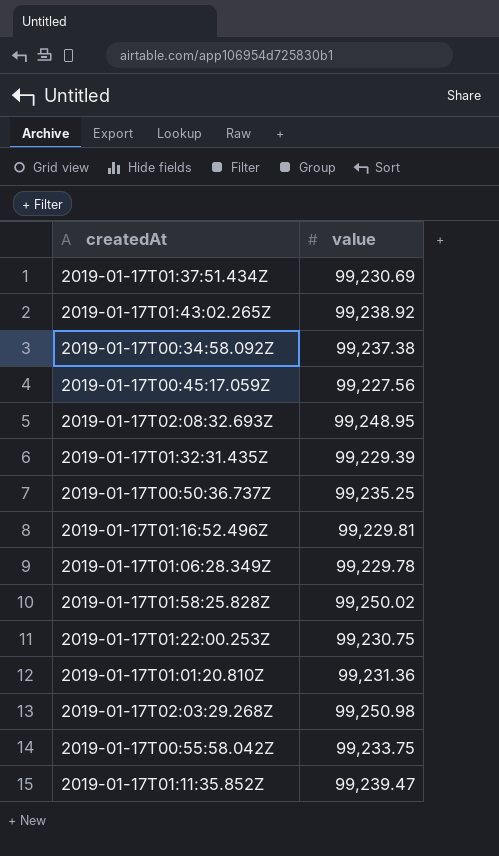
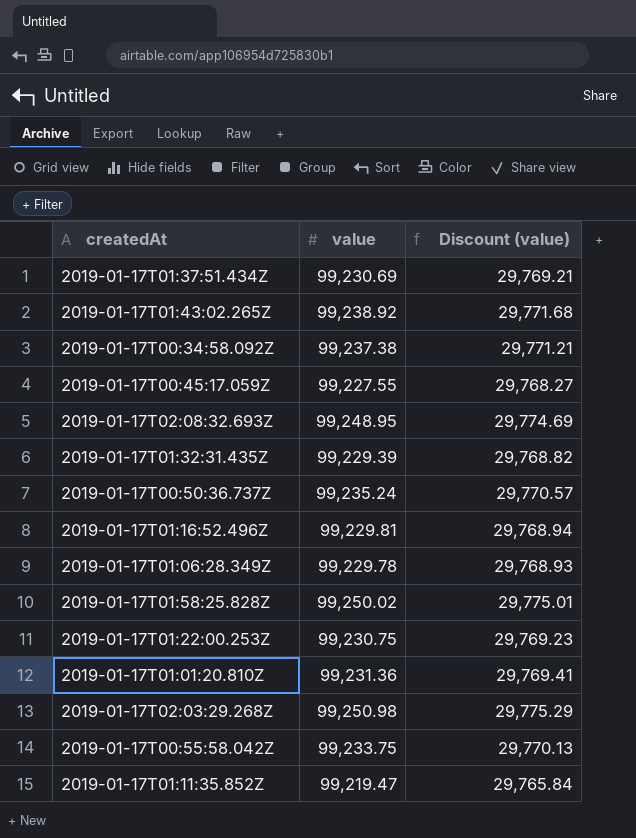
column Discount (value) | formula: none -> [value] * 0.3
2019-01-17T00:45:17.059Z | value: 99,227.56 -> 99,227.55
2019-01-17T00:50:36.737Z | value: 99,235.25 -> 99,235.24
2019-01-17T01:11:35.852Z | value: 99,239.47 -> 99,219.47

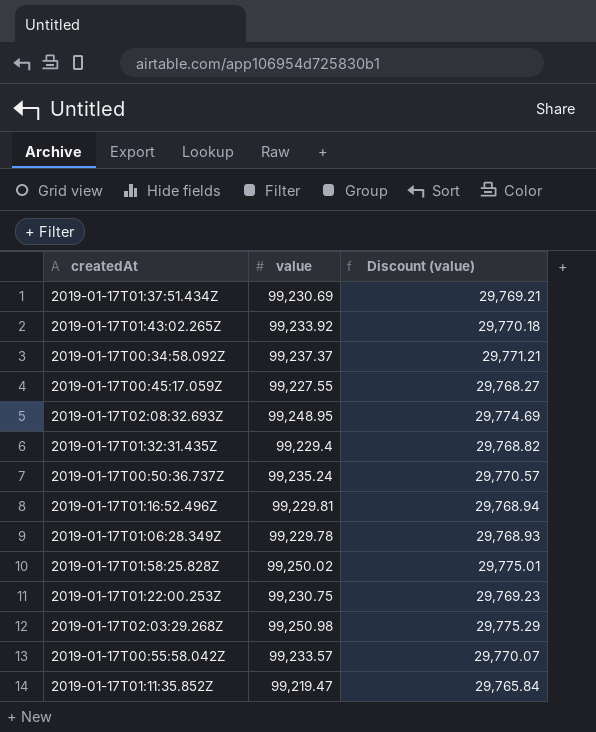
row 2019-01-17T01:01:20.810Z: 99,231.36 | 29,769.41 -> none
2019-01-17T01:43:02.265Z | value: 99,238.92 -> 99,233.92
2019-01-17T01:43:02.265Z | Discount (value): 29,771.68 -> 29,770.18
2019-01-17T00:34:58.092Z | value: 99,237.38 -> 99,237.37
2019-01-17T01:32:31.435Z | value: 99,229.39 -> 99,229.4
2019-01-17T00:55:58.042Z | value: 99,233.75 -> 99,233.57
2019-01-17T00:55:58.042Z | Discount (value): 29,770.13 -> 29,770.07

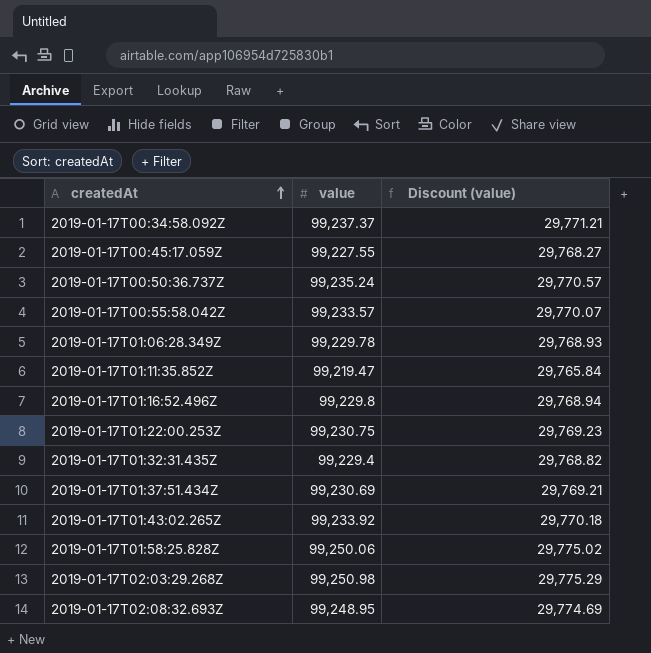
row order: none -> createdAt ascending
2019-01-17T01:16:52.496Z | value: 99,229.81 -> 99,229.8
2019-01-17T01:58:25.828Z | value: 99,250.02 -> 99,250.06
2019-01-17T01:58:25.828Z | Discount (value): 29,775.01 -> 29,775.02

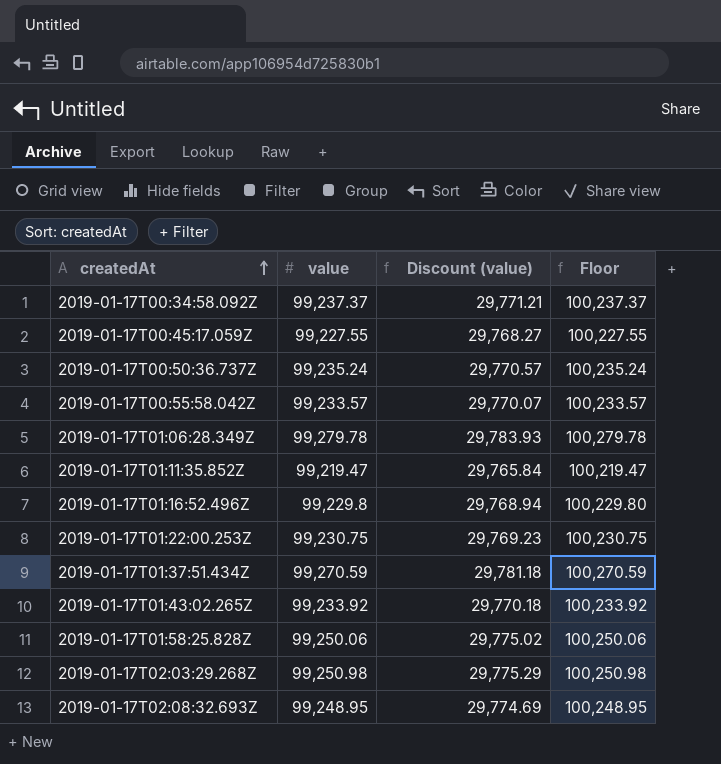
column Floor | formula: none -> [value] + 1000
row 2019-01-17T01:32:31.435Z: 99,229.4 | 29,768.82 -> none
2019-01-17T01:06:28.349Z | value: 99,229.78 -> 99,279.78
2019-01-17T01:06:28.349Z | Discount (value): 29,768.93 -> 29,783.93
2019-01-17T01:37:51.434Z | value: 99,230.69 -> 99,270.59
2019-01-17T01:37:51.434Z | Discount (value): 29,769.21 -> 29,781.18

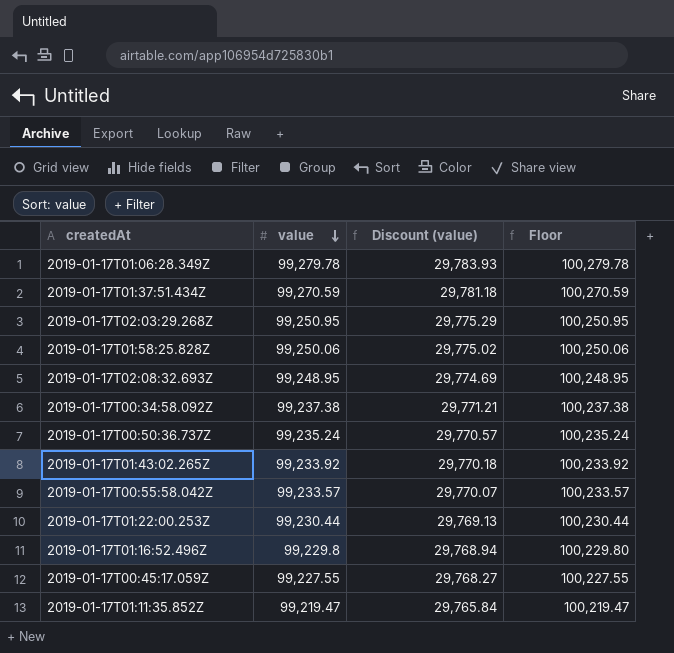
row order: createdAt ascending -> value descending
2019-01-17T02:03:29.268Z | value: 99,250.98 -> 99,250.95
2019-01-17T02:03:29.268Z | Floor: 100,250.98 -> 100,250.95
2019-01-17T00:34:58.092Z | value: 99,237.37 -> 99,237.38
2019-01-17T00:34:58.092Z | Floor: 100,237.37 -> 100,237.38
2019-01-17T01:22:00.253Z | value: 99,230.75 -> 99,230.44
2019-01-17T01:22:00.253Z | Discount (value): 29,769.23 -> 29,769.13
2019-01-17T01:22:00.253Z | Floor: 100,230.75 -> 100,230.44

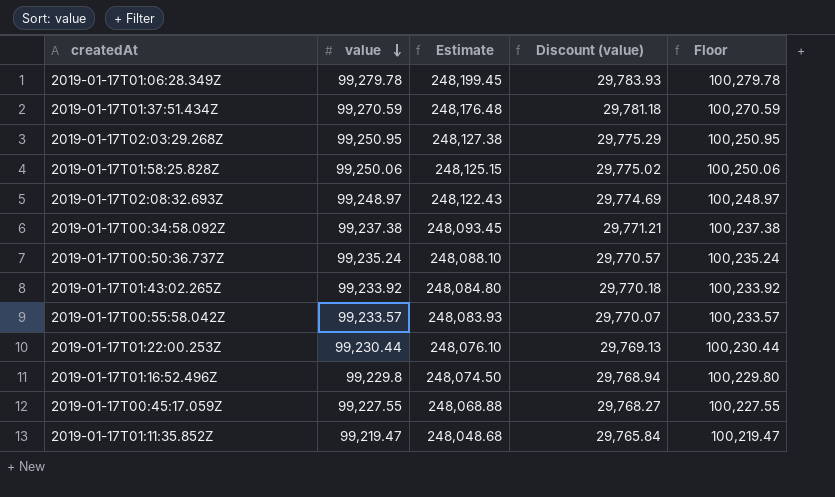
column Estimate | formula: none -> [value] * 2.5
2019-01-17T02:08:32.693Z | value: 99,248.95 -> 99,248.97
2019-01-17T02:08:32.693Z | Floor: 100,248.95 -> 100,248.97

